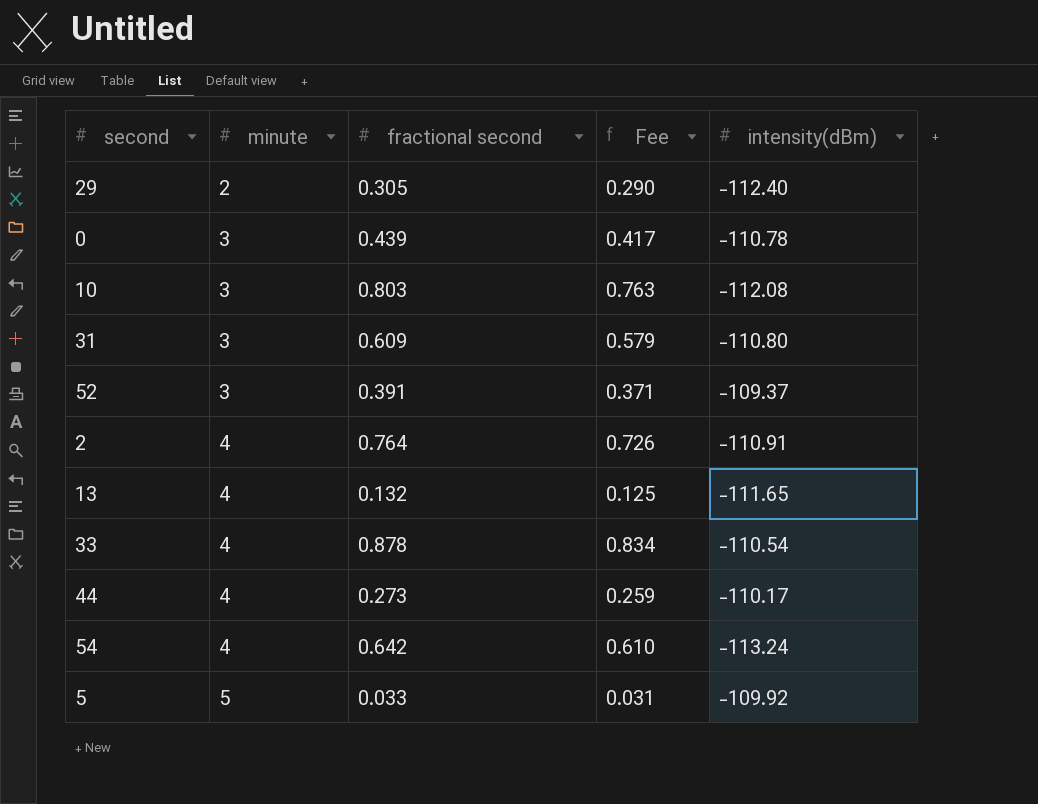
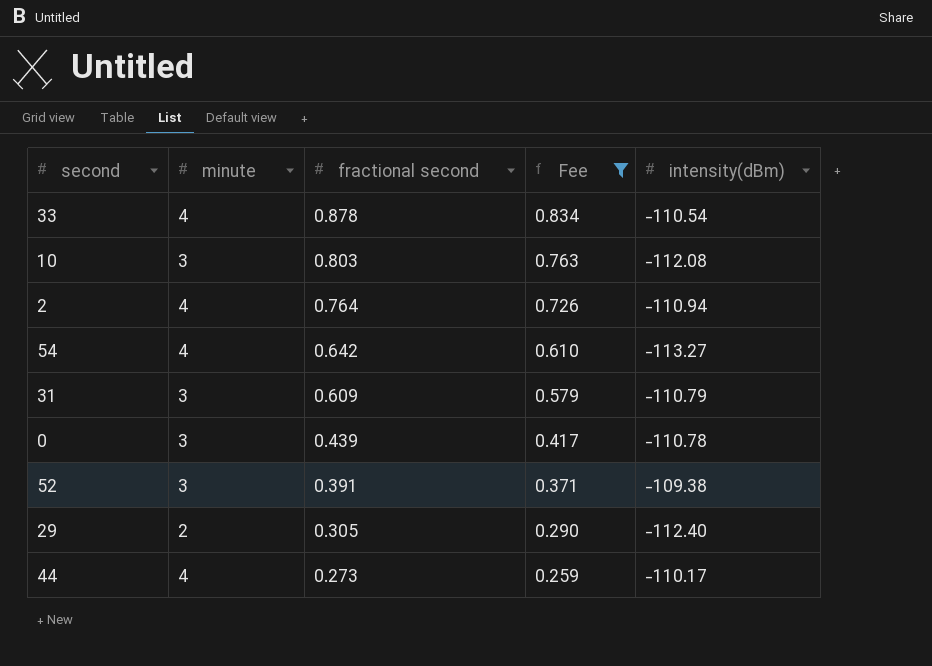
filter: none -> Fee >= 0.259
row order: minute ascending -> fractional second descending
2 | intensity(dBm): -110.91 -> -110.94
54 | intensity(dBm): -113.24 -> -113.27
31 | intensity(dBm): -110.80 -> -110.79
52 | intensity(dBm): -109.37 -> -109.38

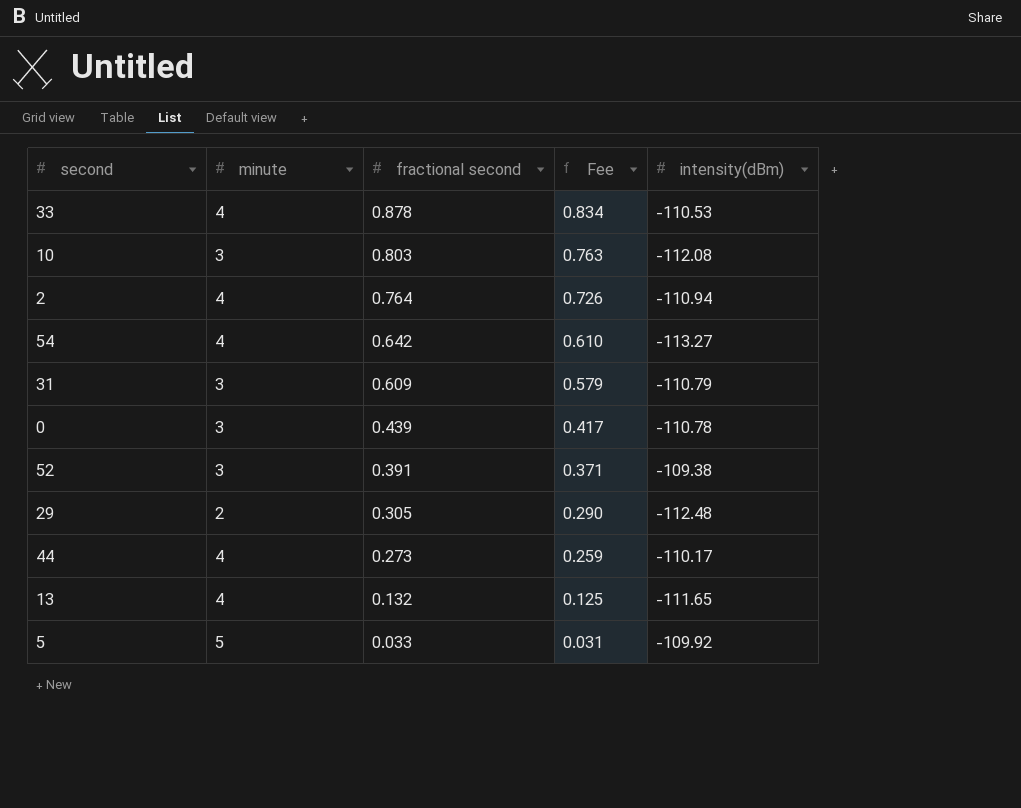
filter: Fee >= 0.259 -> none
33 | intensity(dBm): -110.54 -> -110.53
29 | intensity(dBm): -112.40 -> -112.48

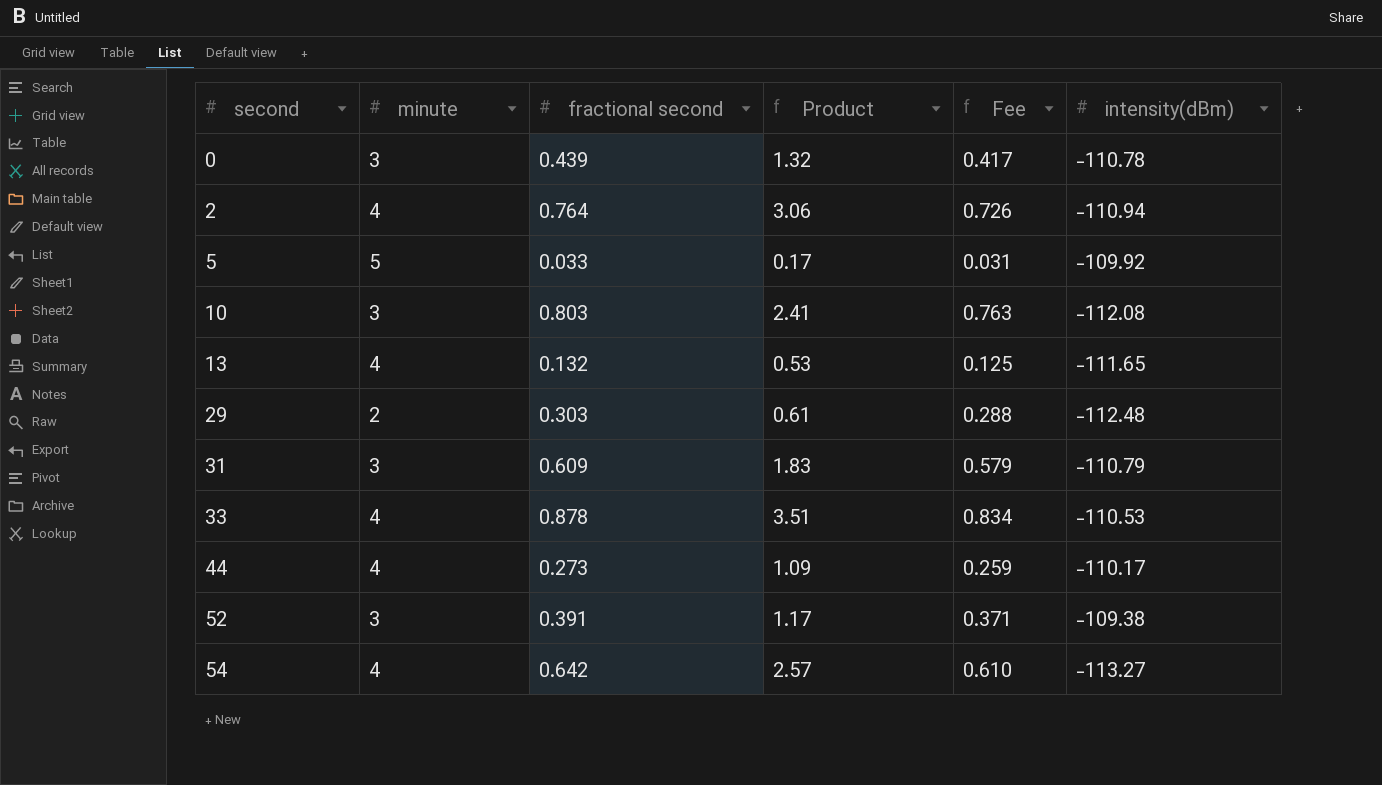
row order: fractional second descending -> second ascending
column Product | formula: none -> [minute] * [fractional second]
29 | fractional second: 0.305 -> 0.303
29 | Fee: 0.290 -> 0.288

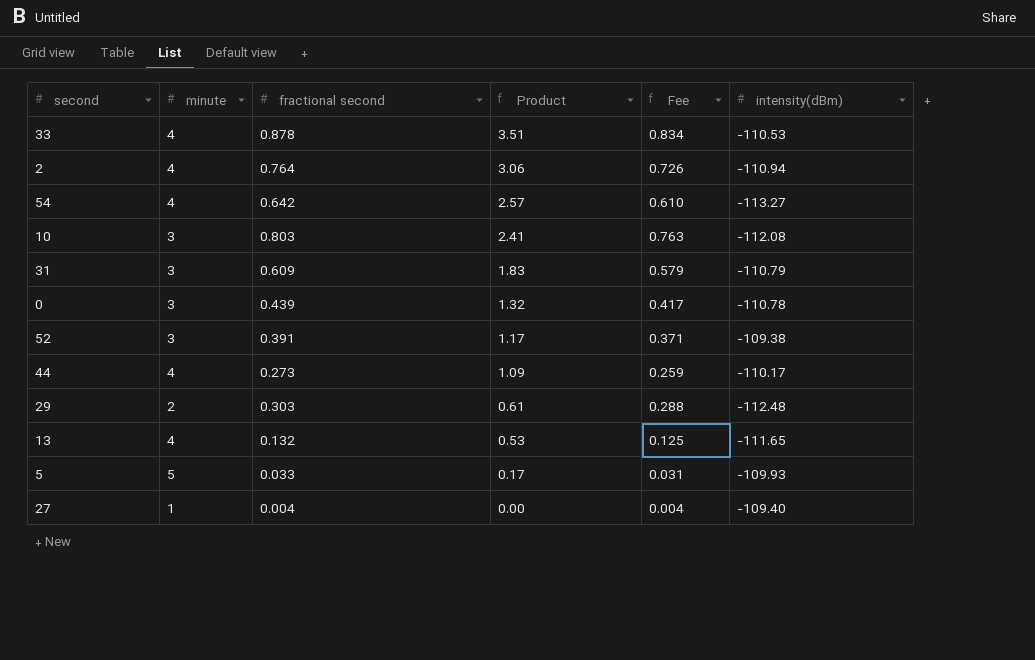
row order: second ascending -> Product descending
5 | intensity(dBm): -109.92 -> -109.93
row 27: none -> 1 | 0.004 | 0.00 | 0.004 | -109.40

